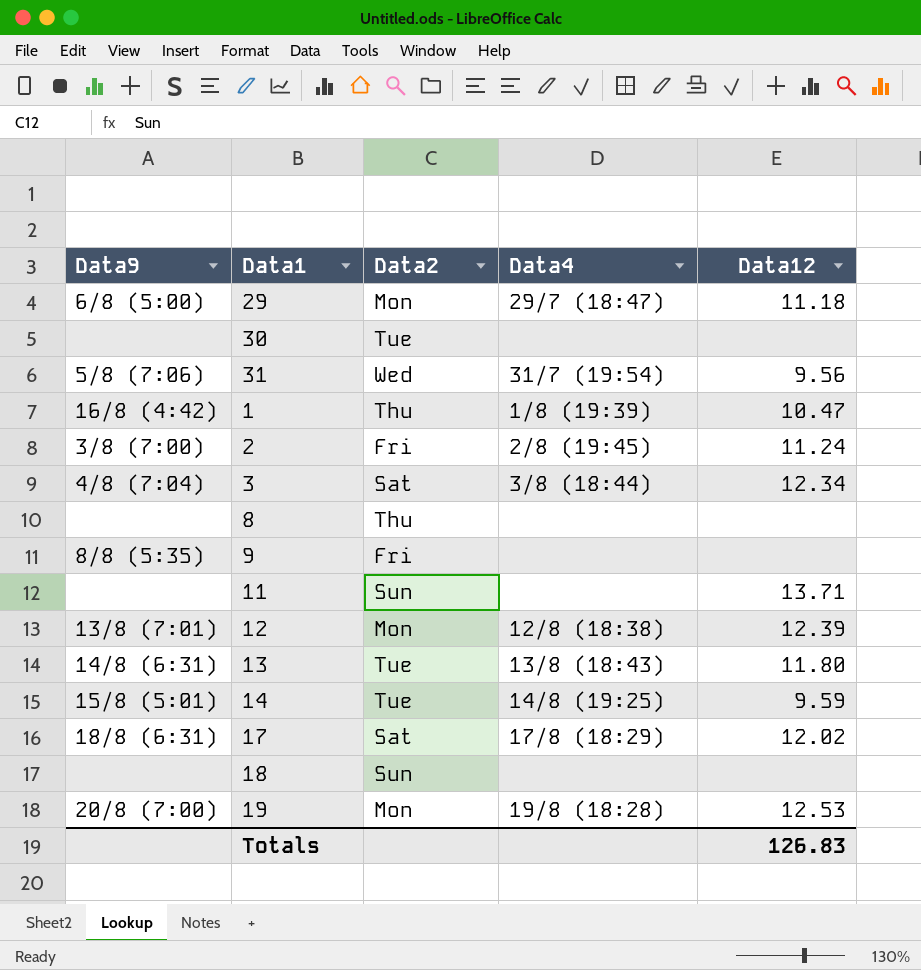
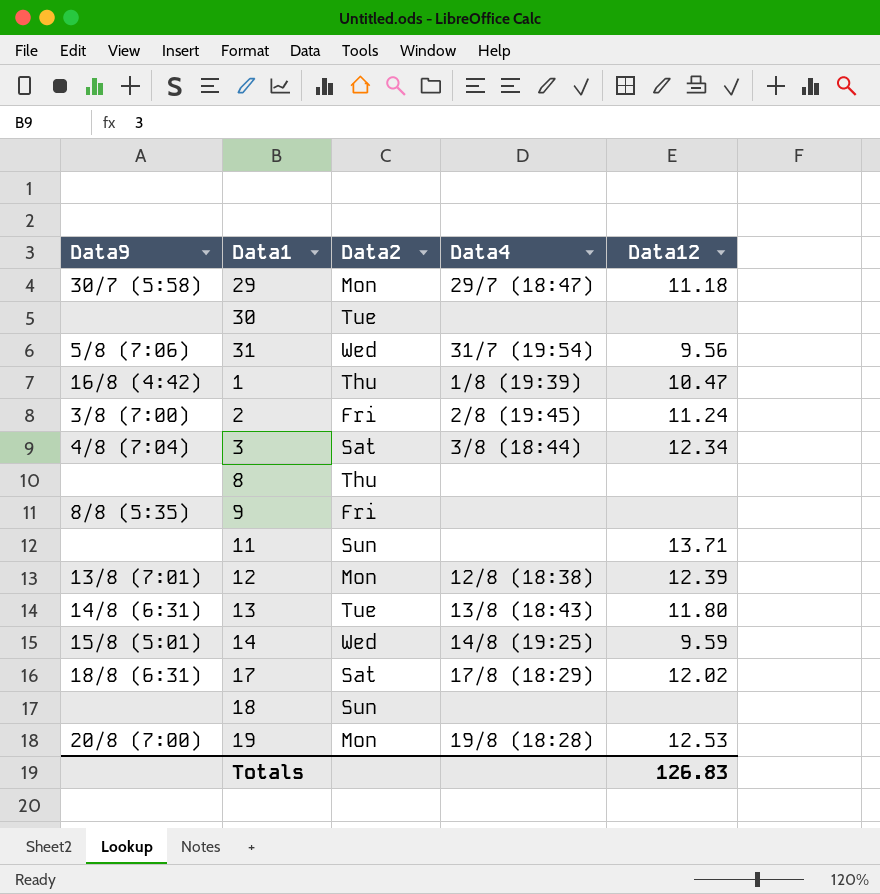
29 | Data9: 6/8 (5:00) -> 30/7 (5:58)
14 | Data2: Tue -> Wed

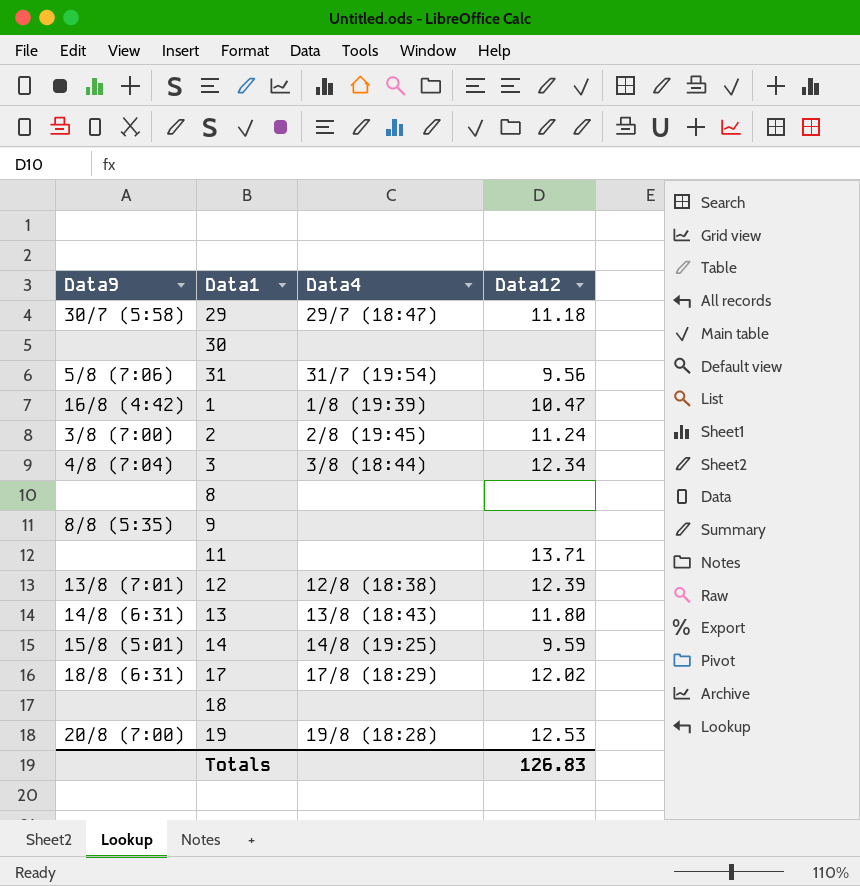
column Data2 | position: 3 -> none

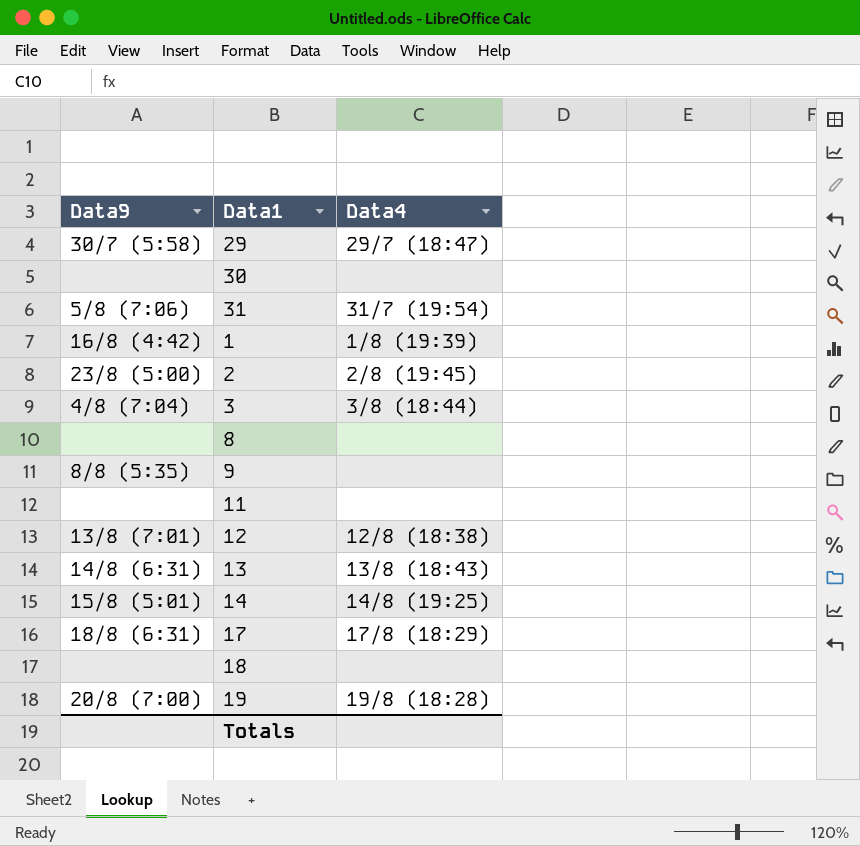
column Data12 | position: 4 -> none
2 | Data9: 3/8 (7:00) -> 23/8 (5:00)

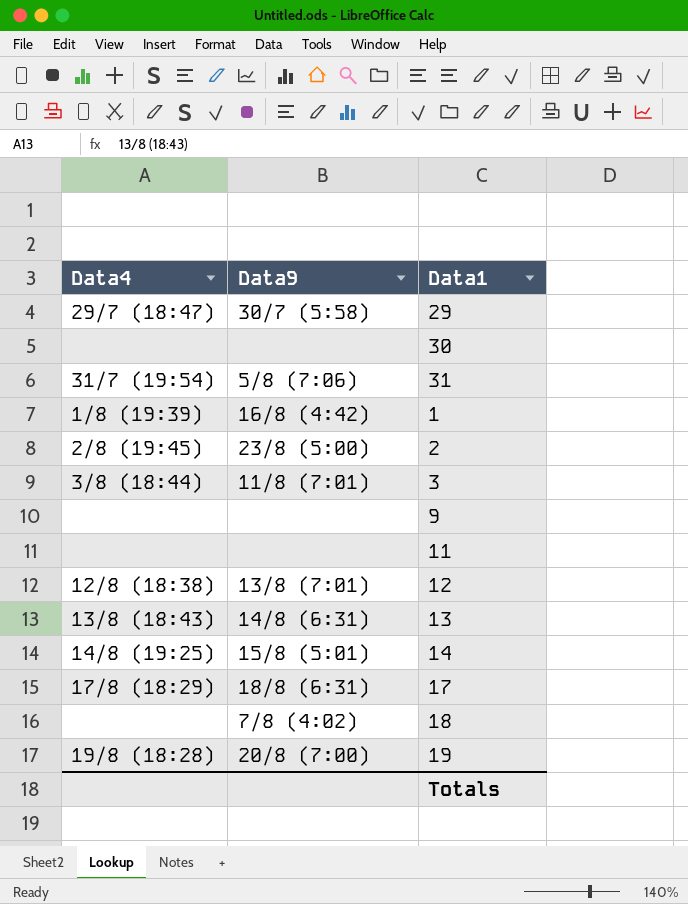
column Data4 | position: 3 -> 1
row 8: none | none -> none
3 | Data9: 4/8 (7:04) -> 11/8 (7:01)
9 | Data9: 8/8 (5:35) -> none
18 | Data9: none -> 7/8 (4:02)

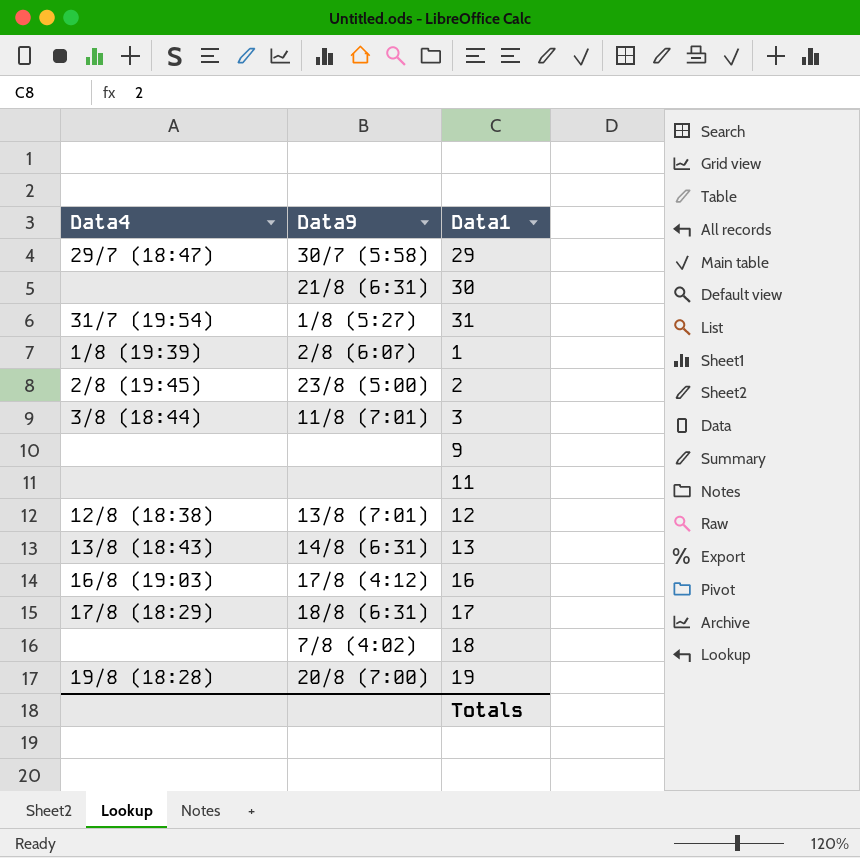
row 14: 14/8 (19:25) | 15/8 (5:01) -> none
30 | Data9: none -> 21/8 (6:31)
31 | Data9: 5/8 (7:06) -> 1/8 (5:27)
1 | Data9: 16/8 (4:42) -> 2/8 (6:07)
row 16: none -> 16/8 (19:03) | 17/8 (4:12)

